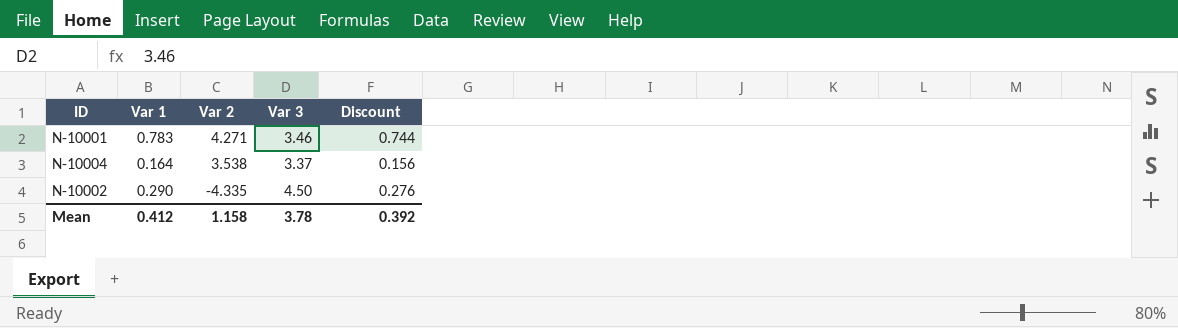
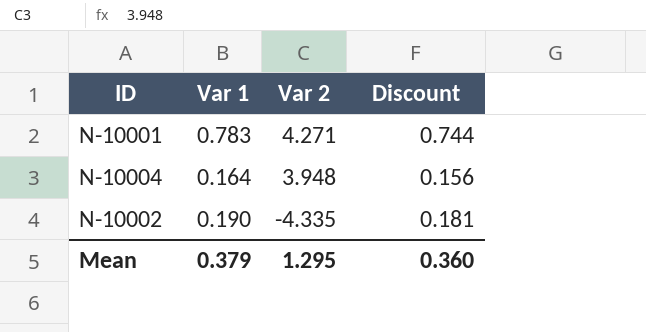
column Var 3 | position: 4 -> none
N-10004 | Var 2: 3.538 -> 3.948
N-10002 | Var 1: 0.290 -> 0.190
N-10002 | Discount: 0.276 -> 0.181
Mean | Var 1: 0.412 -> 0.379
Mean | Var 2: 1.158 -> 1.295
Mean | Discount: 0.392 -> 0.360

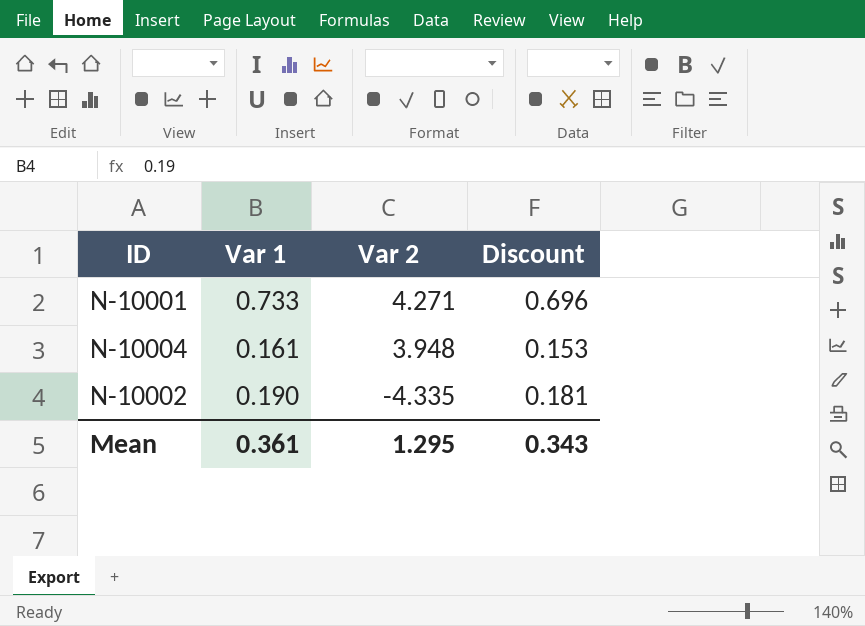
N-10001 | Var 1: 0.783 -> 0.733
N-10001 | Discount: 0.744 -> 0.696
N-10004 | Var 1: 0.164 -> 0.161
N-10004 | Discount: 0.156 -> 0.153
Mean | Var 1: 0.379 -> 0.361
Mean | Discount: 0.360 -> 0.343

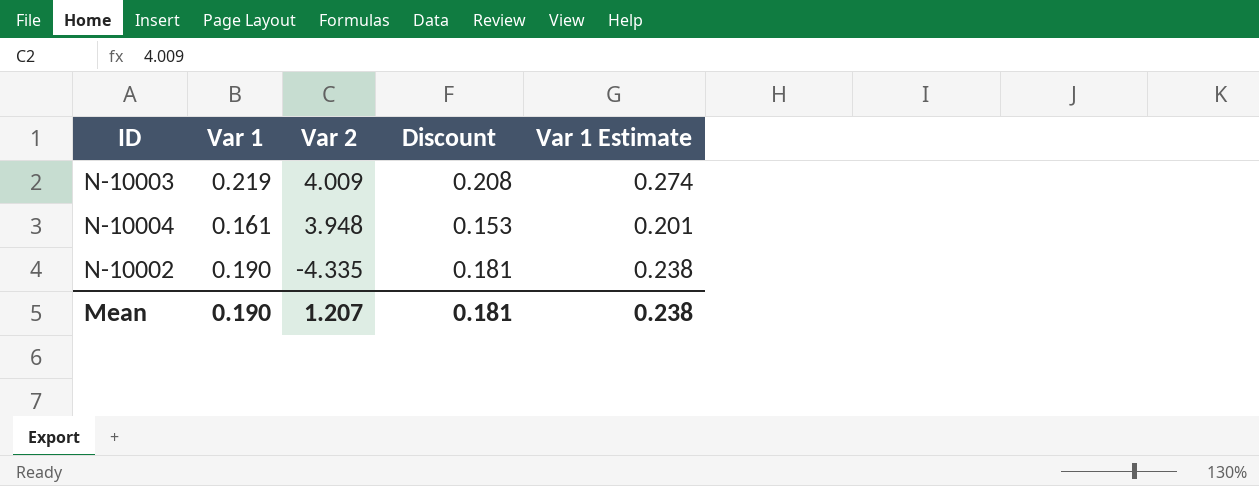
column Var 1 Estimate | formula: none -> [Var 1] * 1.25
row N-10001: 0.733 | 4.271 | 0.696 -> none
row N-10003: none -> 0.219 | 4.009 | 0.208 | 0.274
Mean | Var 1: 0.361 -> 0.190
Mean | Var 2: 1.295 -> 1.207
Mean | Discount: 0.343 -> 0.181

